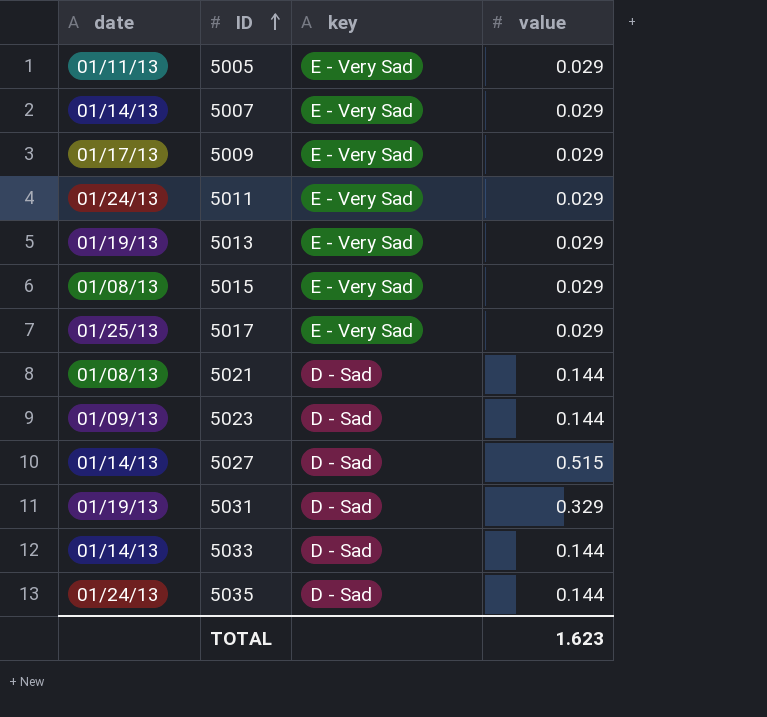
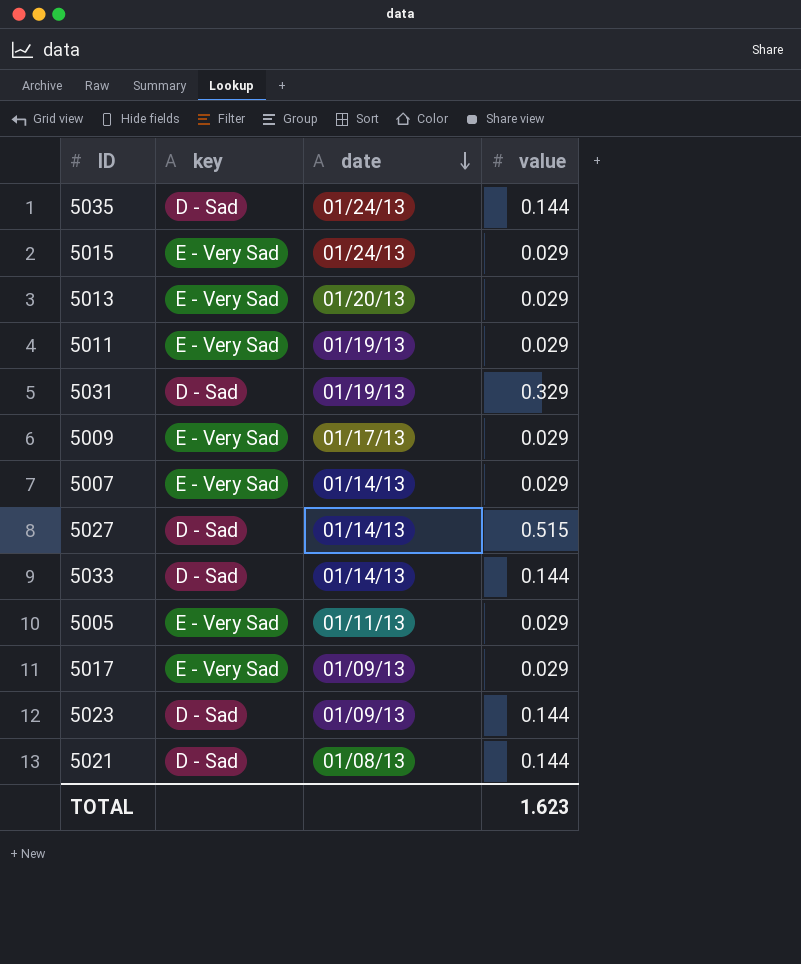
row order: ID ascending -> date descending
column date | position: 1 -> 3
5015 | date: 01/08/13 -> 01/24/13
5013 | date: 01/19/13 -> 01/20/13
5011 | date: 01/24/13 -> 01/19/13
5017 | date: 01/25/13 -> 01/09/13

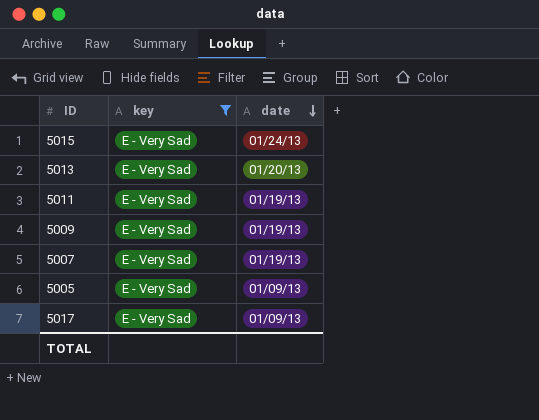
filter: none -> key = E - Very Sad
column value | position: 4 -> none
5009 | date: 01/17/13 -> 01/19/13
5007 | date: 01/14/13 -> 01/19/13
5005 | date: 01/11/13 -> 01/09/13

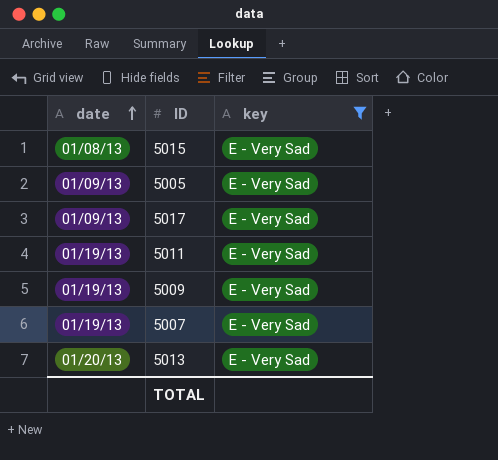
row order: date descending -> date ascending
column date | position: 3 -> 1
5015 | date: 01/24/13 -> 01/08/13

